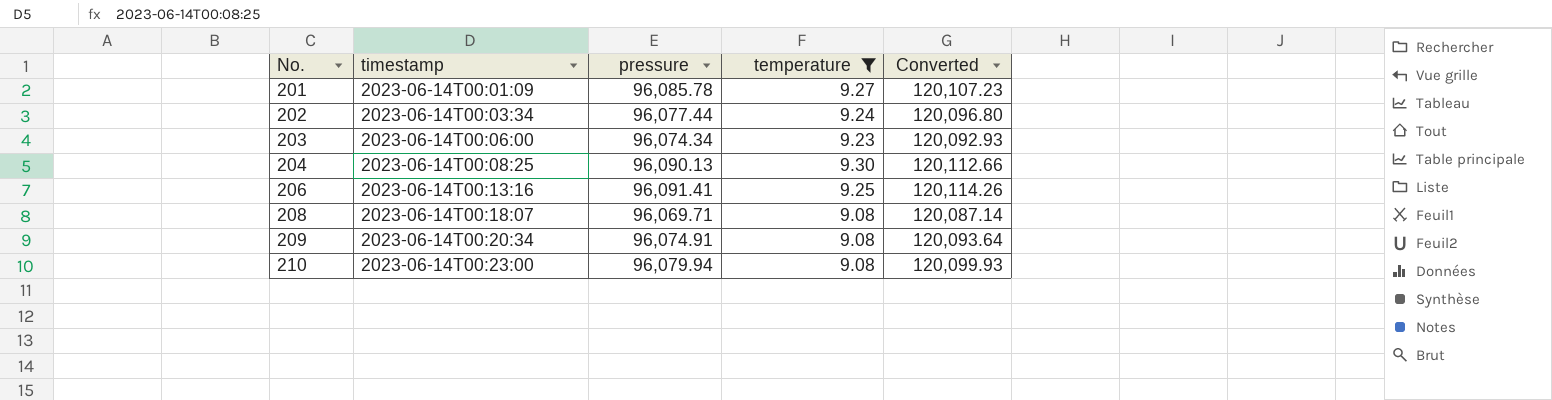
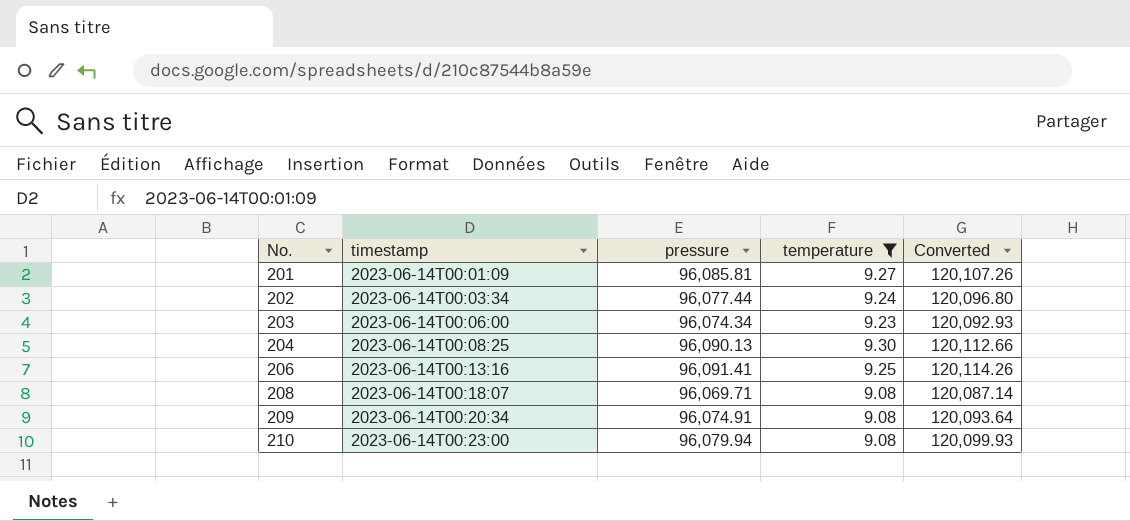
201 | pressure: 96,085.78 -> 96,085.81
201 | Converted: 120,107.23 -> 120,107.26

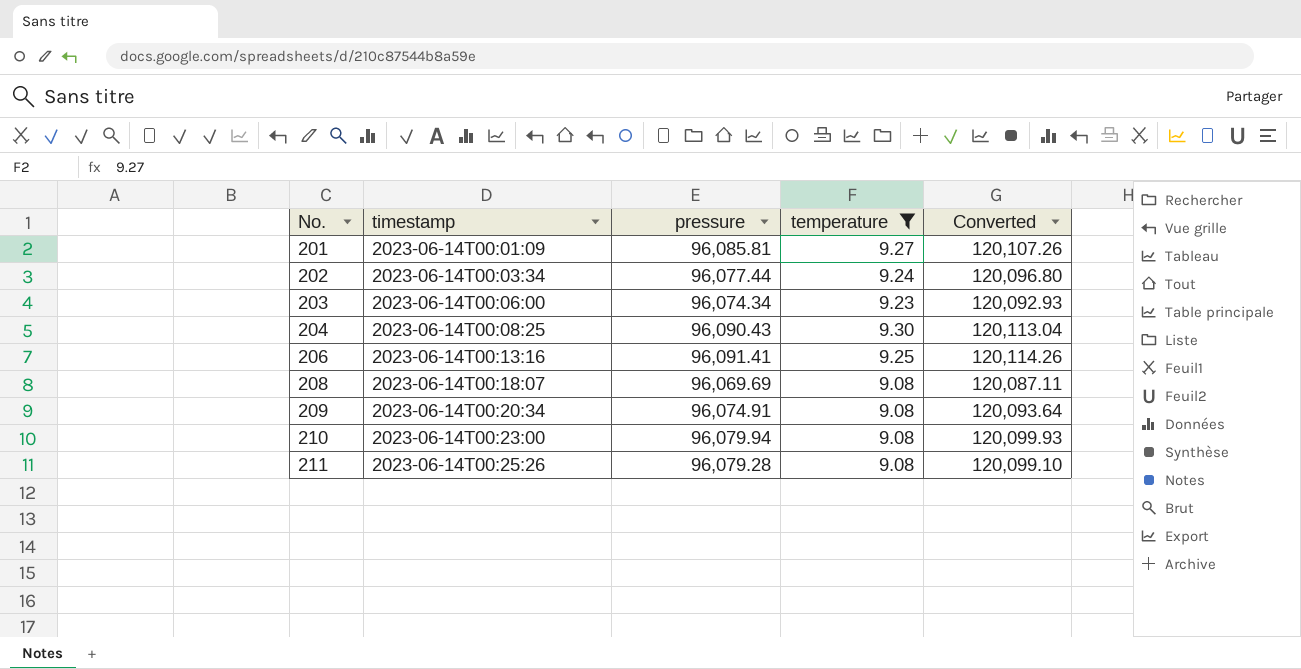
204 | pressure: 96,090.13 -> 96,090.43
204 | Converted: 120,112.66 -> 120,113.04
208 | pressure: 96,069.71 -> 96,069.69
208 | Converted: 120,087.14 -> 120,087.11
row 211: none -> 2023-06-14T00:25:26 | 96,079.28 | 9.08 | 120,099.10

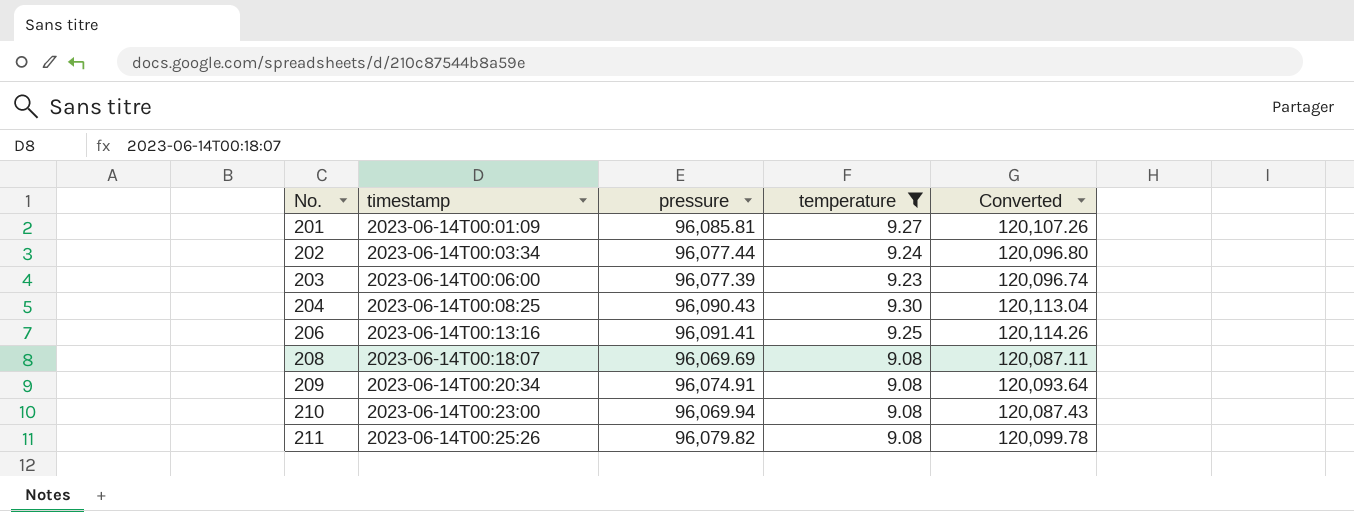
203 | pressure: 96,074.34 -> 96,077.39
203 | Converted: 120,092.93 -> 120,096.74
210 | pressure: 96,079.94 -> 96,069.94
210 | Converted: 120,099.93 -> 120,087.43
211 | pressure: 96,079.28 -> 96,079.82
211 | Converted: 120,099.10 -> 120,099.78

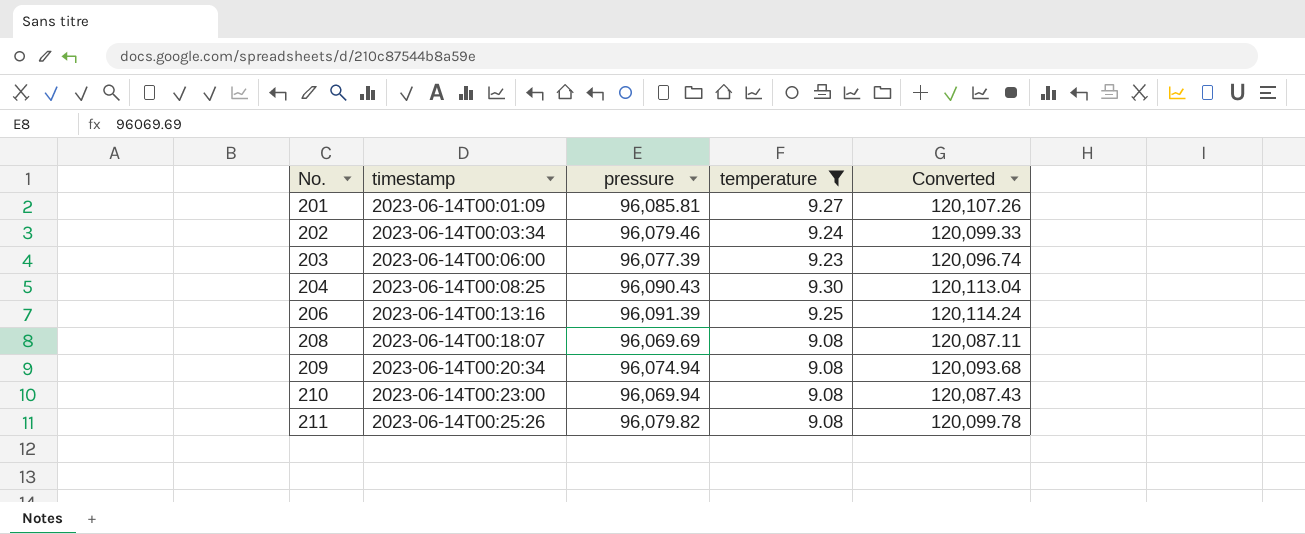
202 | pressure: 96,077.44 -> 96,079.46
202 | Converted: 120,096.80 -> 120,099.33
206 | pressure: 96,091.41 -> 96,091.39
206 | Converted: 120,114.26 -> 120,114.24
209 | pressure: 96,074.91 -> 96,074.94
209 | Converted: 120,093.64 -> 120,093.68

